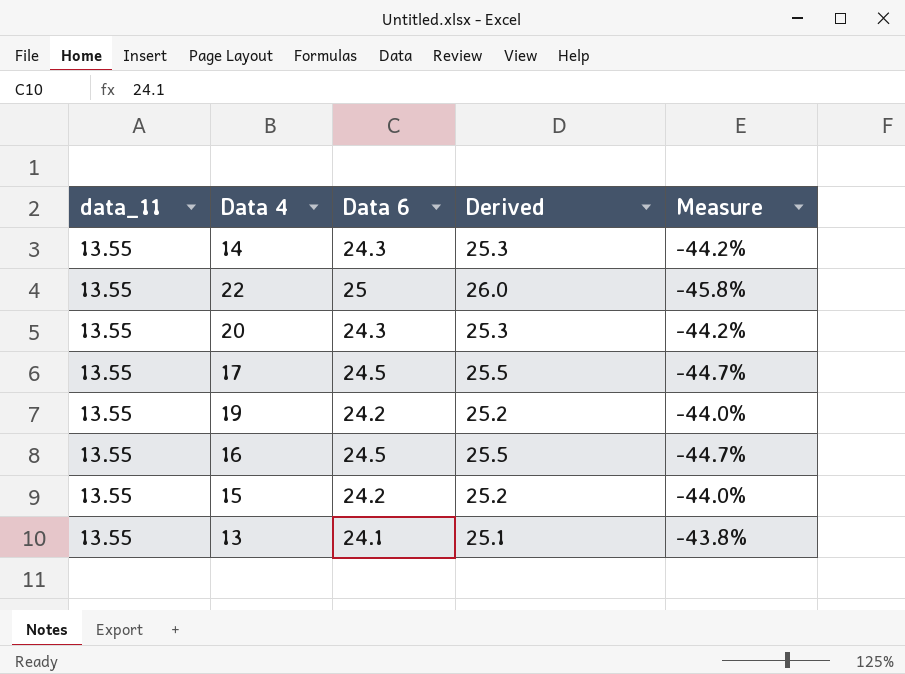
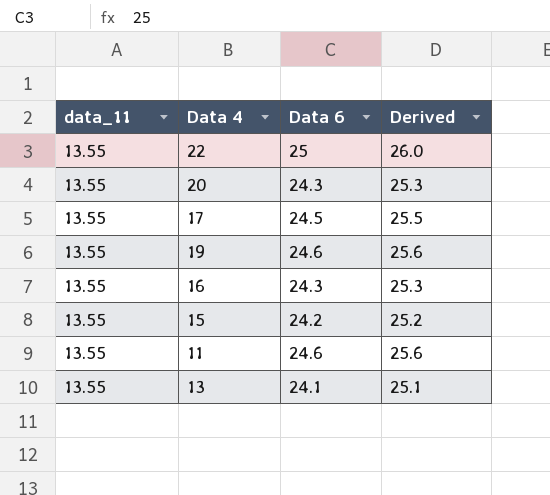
column Measure | formula: ([data_11] - [Data 6]) / [Data 6] -> none
row 14: 13.55 | 24.3 | 25.3 | -44.2% -> none
19 | Data 6: 24.2 -> 24.6
19 | Derived: 25.2 -> 25.6
16 | Data 6: 24.5 -> 24.3
16 | Derived: 25.5 -> 25.3
row 11: none -> 13.55 | 24.6 | 25.6

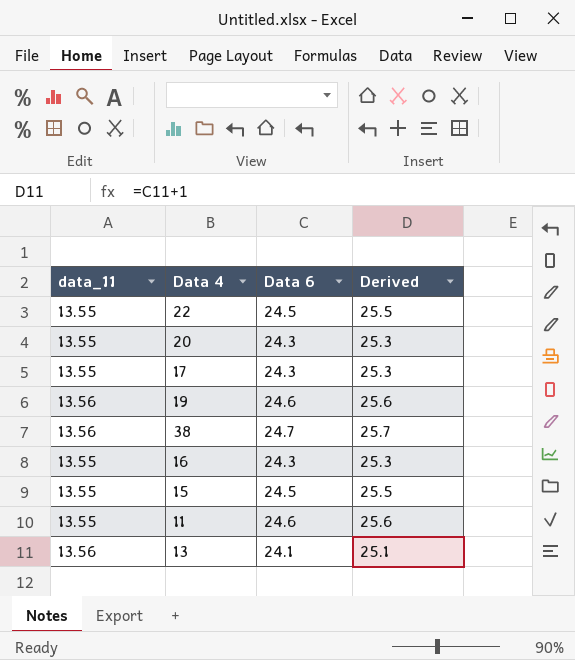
22 | Data 6: 25 -> 24.5
22 | Derived: 26.0 -> 25.5
17 | Data 6: 24.5 -> 24.3
17 | Derived: 25.5 -> 25.3
19 | data_11: 13.55 -> 13.56
row 38: none -> 13.56 | 24.7 | 25.7
15 | Data 6: 24.2 -> 24.5
15 | Derived: 25.2 -> 25.5
13 | data_11: 13.55 -> 13.56

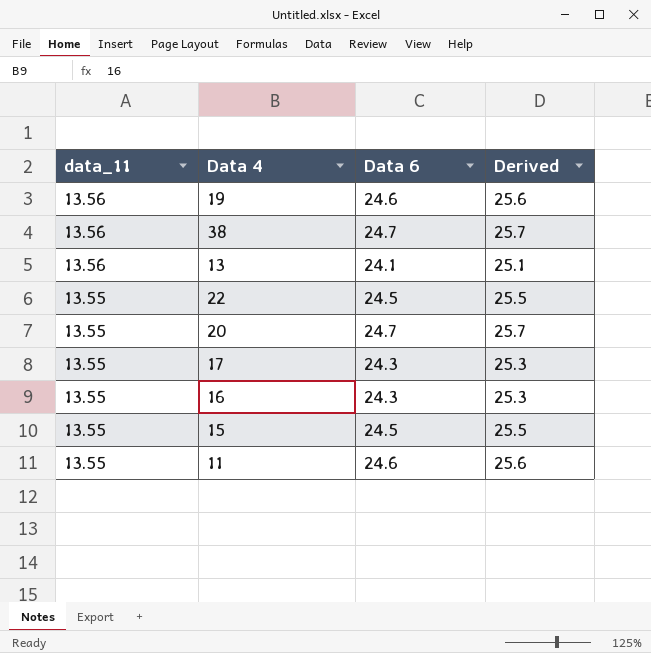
row order: none -> data_11 descending
20 | Data 6: 24.3 -> 24.7
20 | Derived: 25.3 -> 25.7

